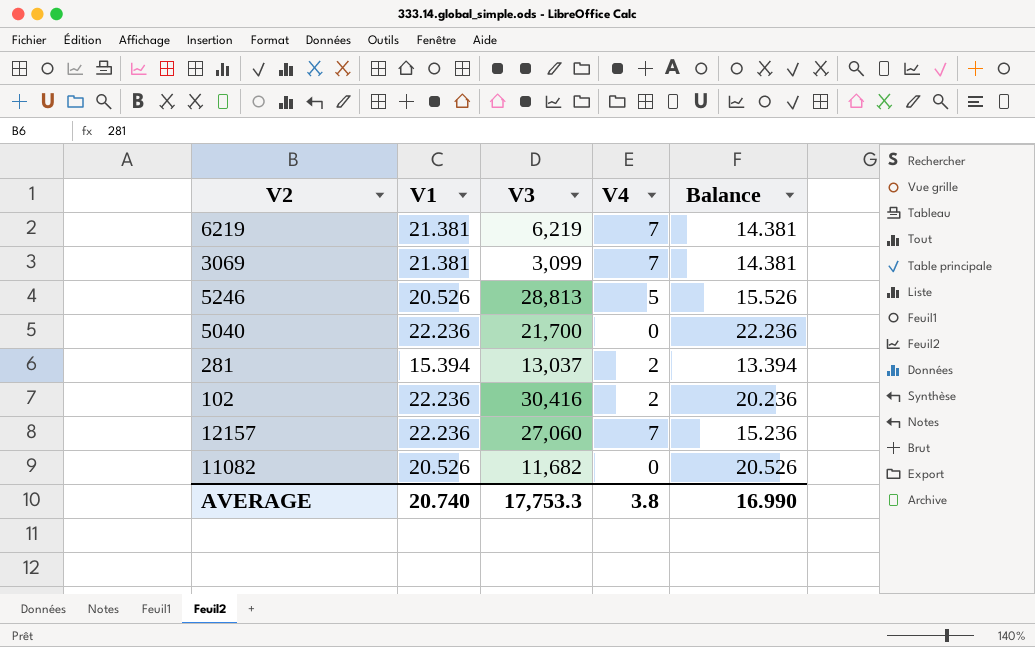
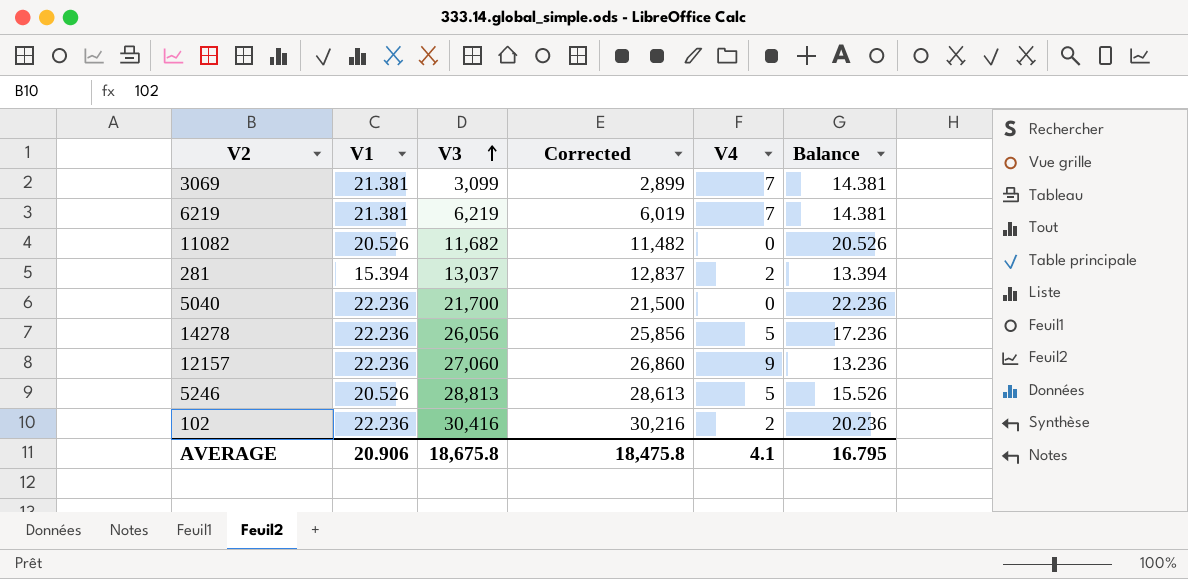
row order: none -> V3 ascending
column Corrected | formula: none -> [V3] - 200
row 14278: none -> 22.236 | 26,056 | 25,856 | 5 | 17.236
12157 | V4: 7 -> 9
12157 | Balance: 15.236 -> 13.236
AVERAGE | V1: 20.740 -> 20.906
AVERAGE | V3: 17,753.3 -> 18,675.8
AVERAGE | V4: 3.8 -> 4.1
AVERAGE | Balance: 16.990 -> 16.795

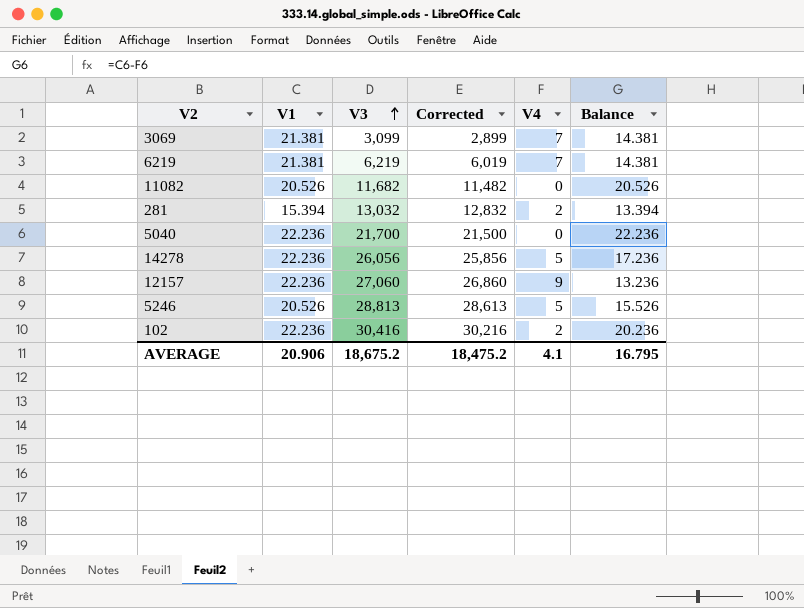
281 | V3: 13,037 -> 13,032
281 | Corrected: 12,837 -> 12,832
AVERAGE | V3: 18,675.8 -> 18,675.2
AVERAGE | Corrected: 18,475.8 -> 18,475.2

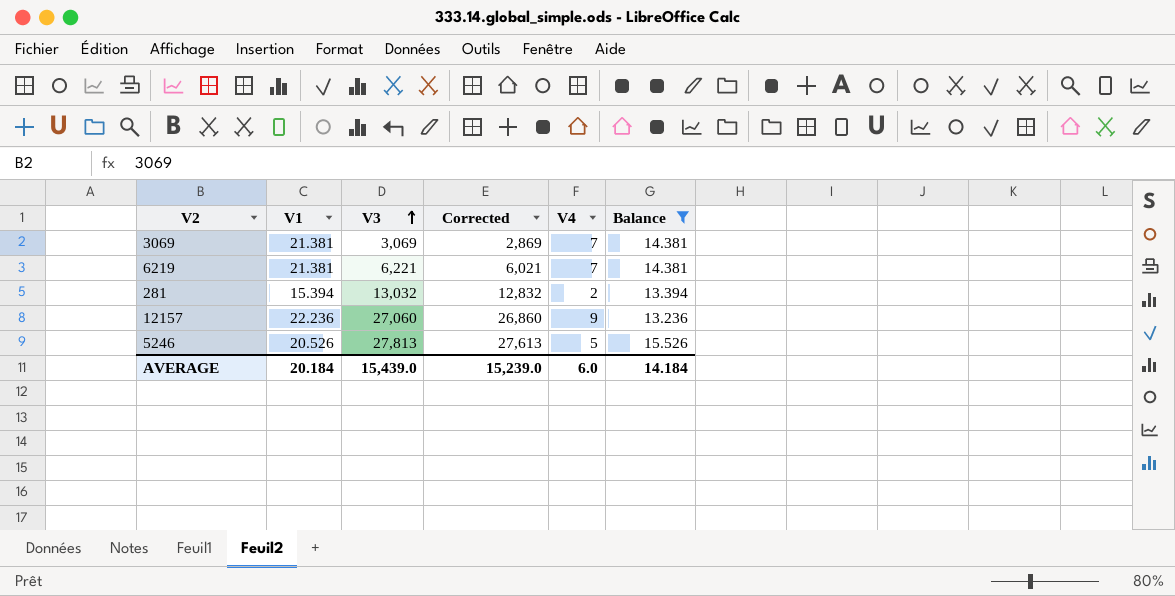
filter: none -> Balance <= 15.526
3069 | V3: 3,099 -> 3,069
3069 | Corrected: 2,899 -> 2,869
6219 | V3: 6,219 -> 6,221
6219 | Corrected: 6,019 -> 6,021
5246 | V3: 28,813 -> 27,813
5246 | Corrected: 28,613 -> 27,613
AVERAGE | V1: 20.906 -> 20.184
AVERAGE | V3: 18,675.2 -> 15,439.0
AVERAGE | Corrected: 18,475.2 -> 15,239.0
AVERAGE | V4: 4.1 -> 6.0
AVERAGE | Balance: 16.795 -> 14.184

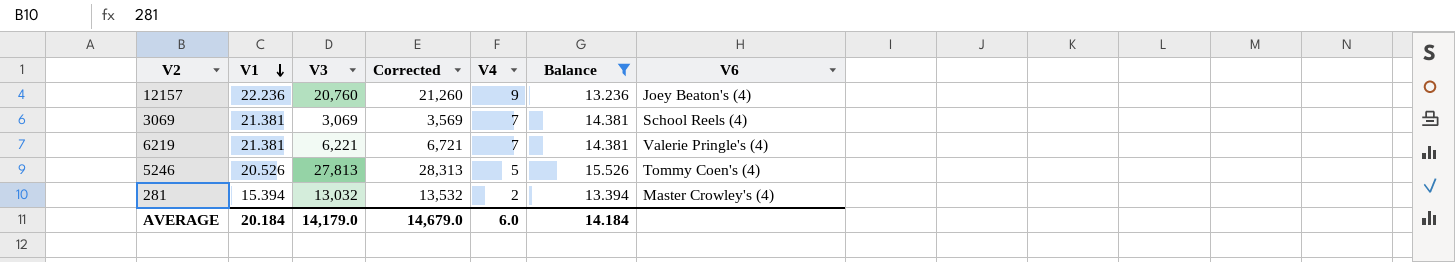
row order: V3 ascending -> V1 descending
column Corrected | formula: [V3] - 200 -> [V3] + 500
column V6 | position: none -> 7
12157 | V3: 27,060 -> 20,760
AVERAGE | V3: 15,439.0 -> 14,179.0
AVERAGE | Corrected: 15,239.0 -> 14,679.0

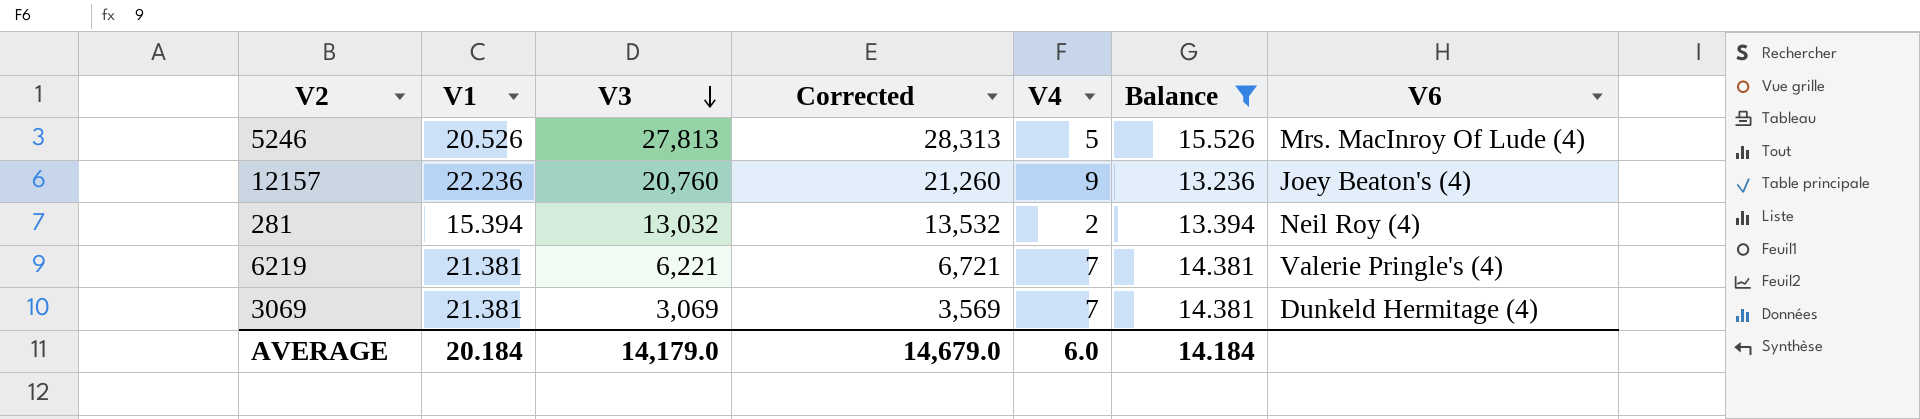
row order: V1 descending -> V3 descending
5246 | V6: Tommy Coen's (4) -> Mrs. MacInroy Of Lude (4)
281 | V6: Master Crowley's (4) -> Neil Roy (4)
3069 | V6: School Reels (4) -> Dunkeld Hermitage (4)

